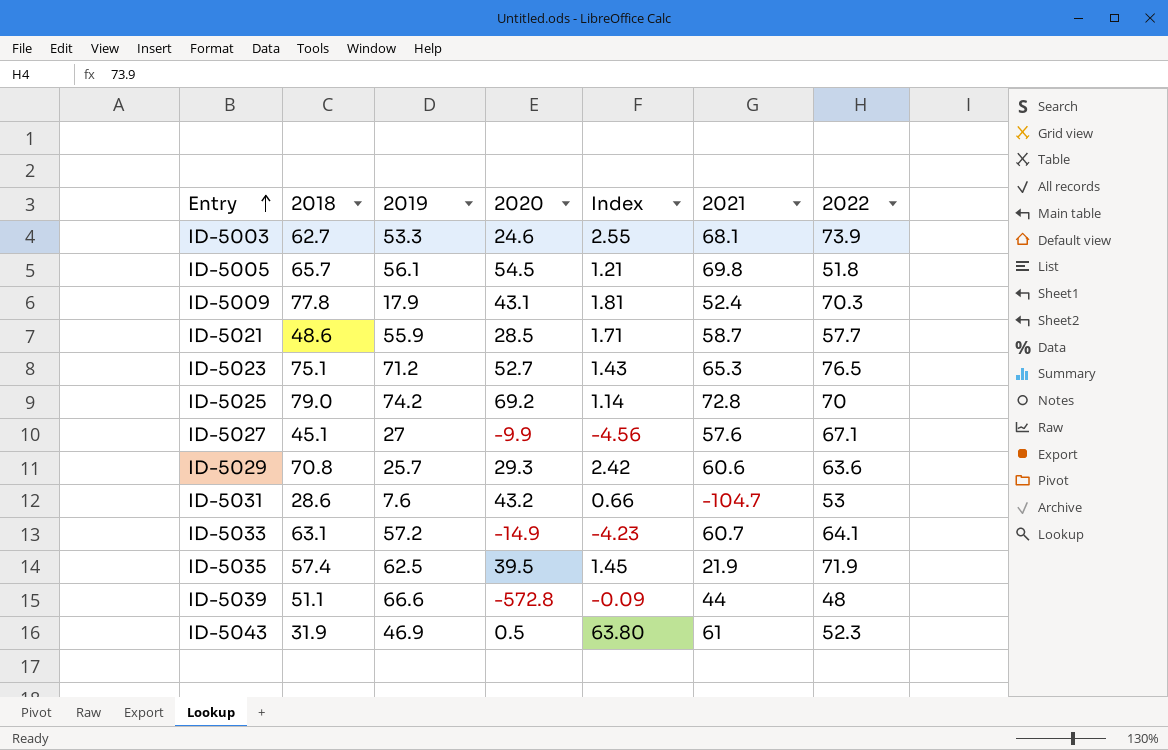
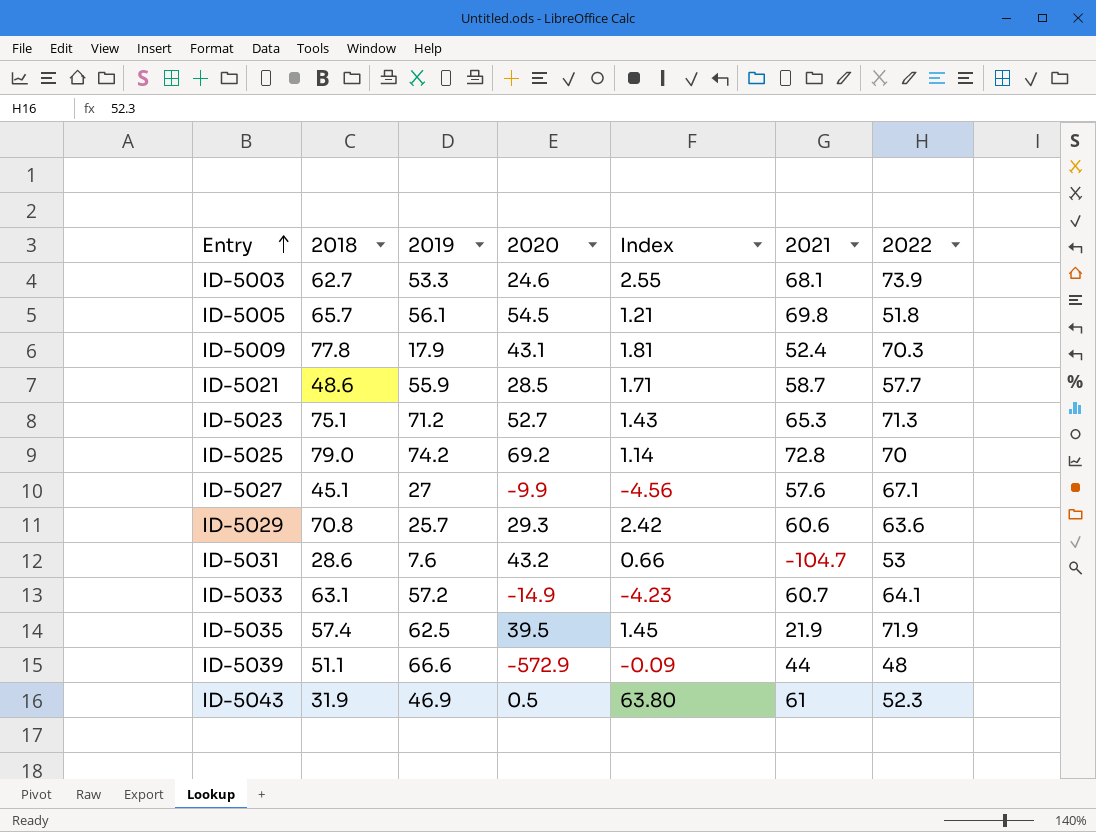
ID-5023 | 2022: 76.5 -> 71.3
ID-5039 | 2020: -572.8 -> -572.9

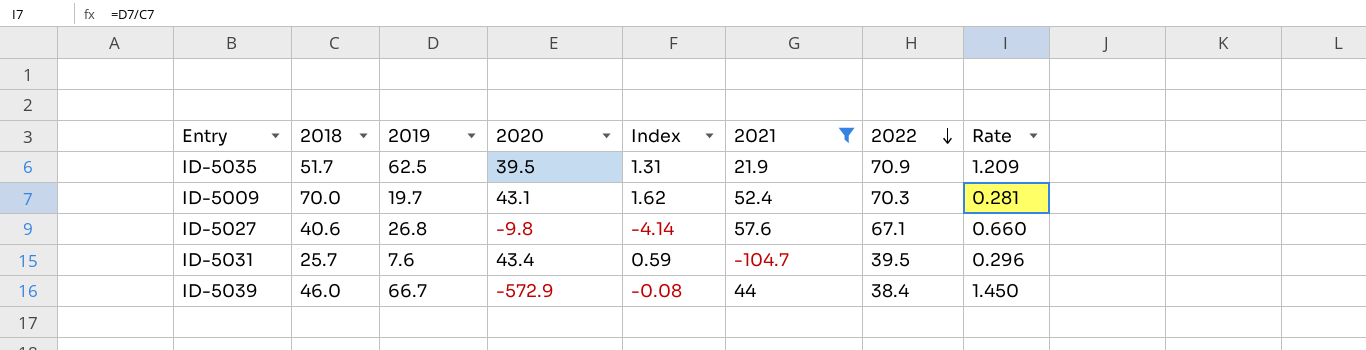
filter: none -> 2021 <= 57.6
row order: Entry ascending -> 2022 descending
column Rate | formula: none -> [2019] / [2018]
ID-5035 | 2018: 57.4 -> 51.7
ID-5035 | Index: 1.45 -> 1.31
ID-5035 | 2022: 71.9 -> 70.9
ID-5009 | 2018: 77.8 -> 70.0
ID-5009 | 2019: 17.9 -> 19.7
ID-5009 | Index: 1.81 -> 1.62
ID-5027 | 2018: 45.1 -> 40.6
ID-5027 | 2019: 27 -> 26.8
ID-5027 | 2020: -9.9 -> -9.8
ID-5027 | Index: -4.56 -> -4.14
ID-5031 | 2018: 28.6 -> 25.7
ID-5031 | 2020: 43.2 -> 43.4
ID-5031 | Index: 0.66 -> 0.59
ID-5031 | 2022: 53 -> 39.5
ID-5039 | 2018: 51.1 -> 46.0
ID-5039 | 2019: 66.6 -> 66.7
ID-5039 | Index: -0.09 -> -0.08
ID-5039 | 2022: 48 -> 38.4

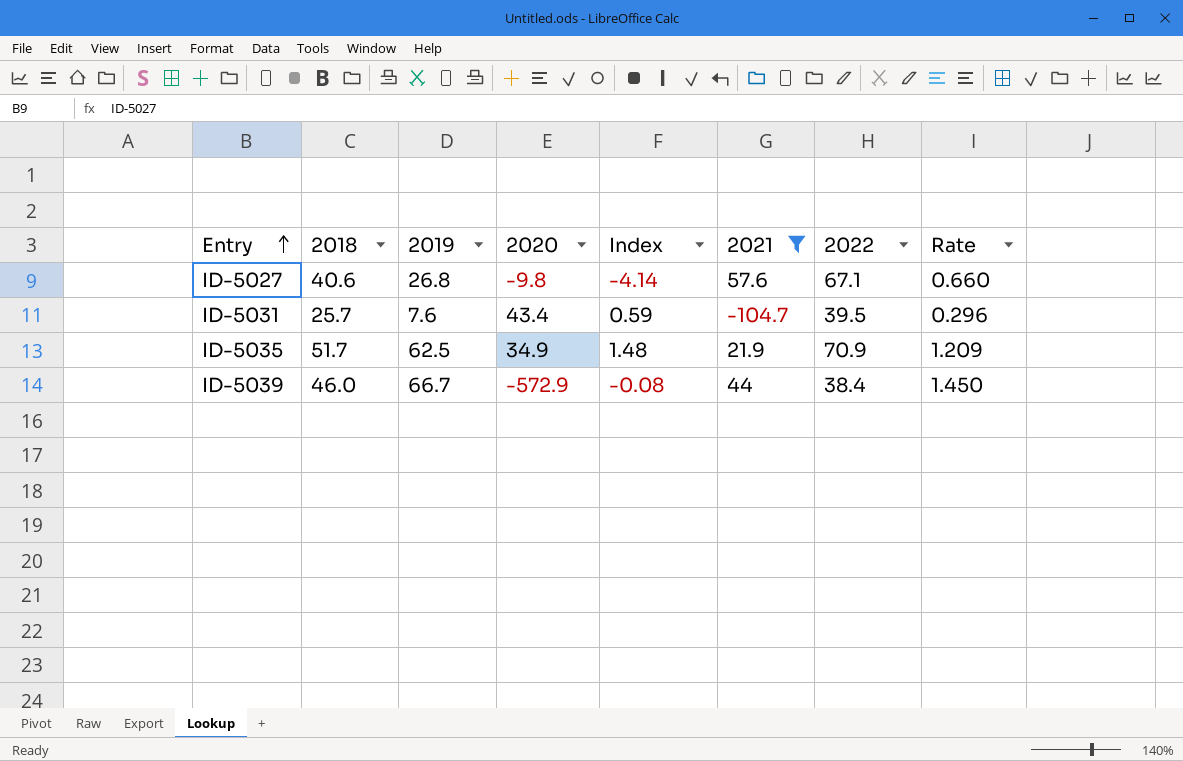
row order: 2022 descending -> Entry ascending
row ID-5009: 70.0 | 19.7 | 43.1 | 1.62 | 52.4 | 70.3 | 0.281 -> none
ID-5035 | 2020: 39.5 -> 34.9
ID-5035 | Index: 1.31 -> 1.48

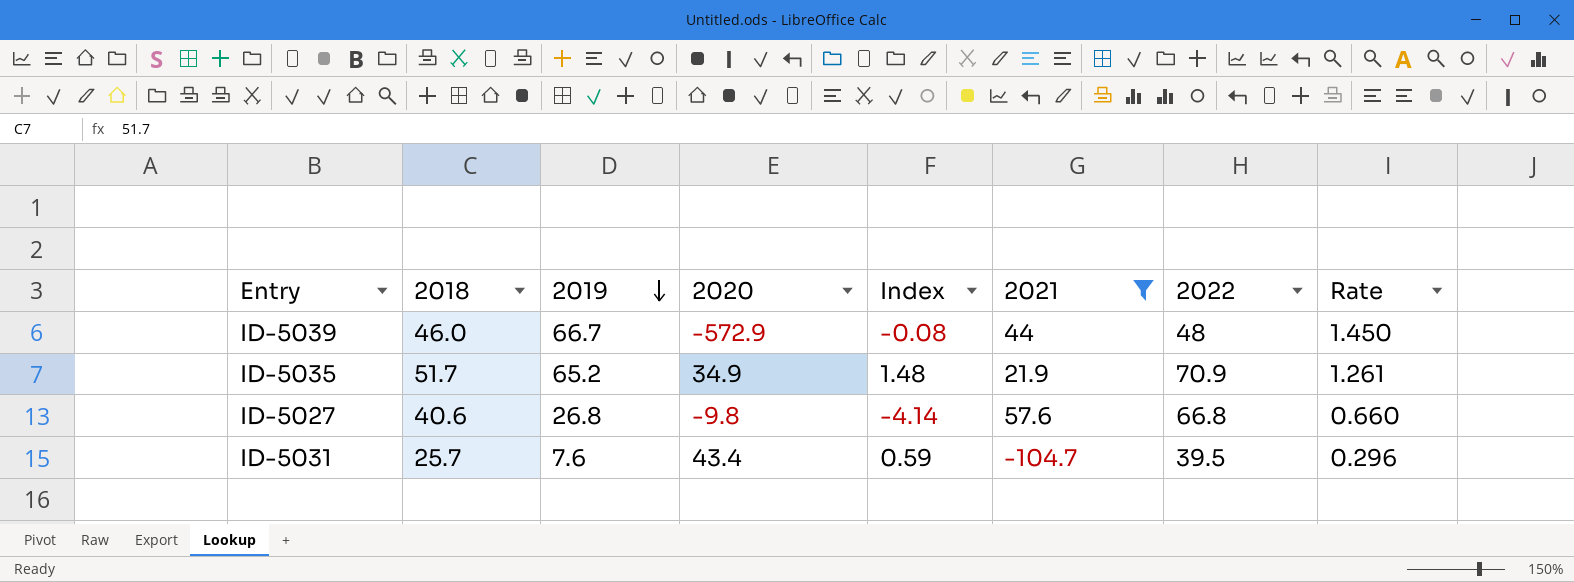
row order: Entry ascending -> 2019 descending
ID-5039 | 2022: 38.4 -> 48
ID-5035 | 2019: 62.5 -> 65.2
ID-5035 | Rate: 1.209 -> 1.261
ID-5027 | 2022: 67.1 -> 66.8

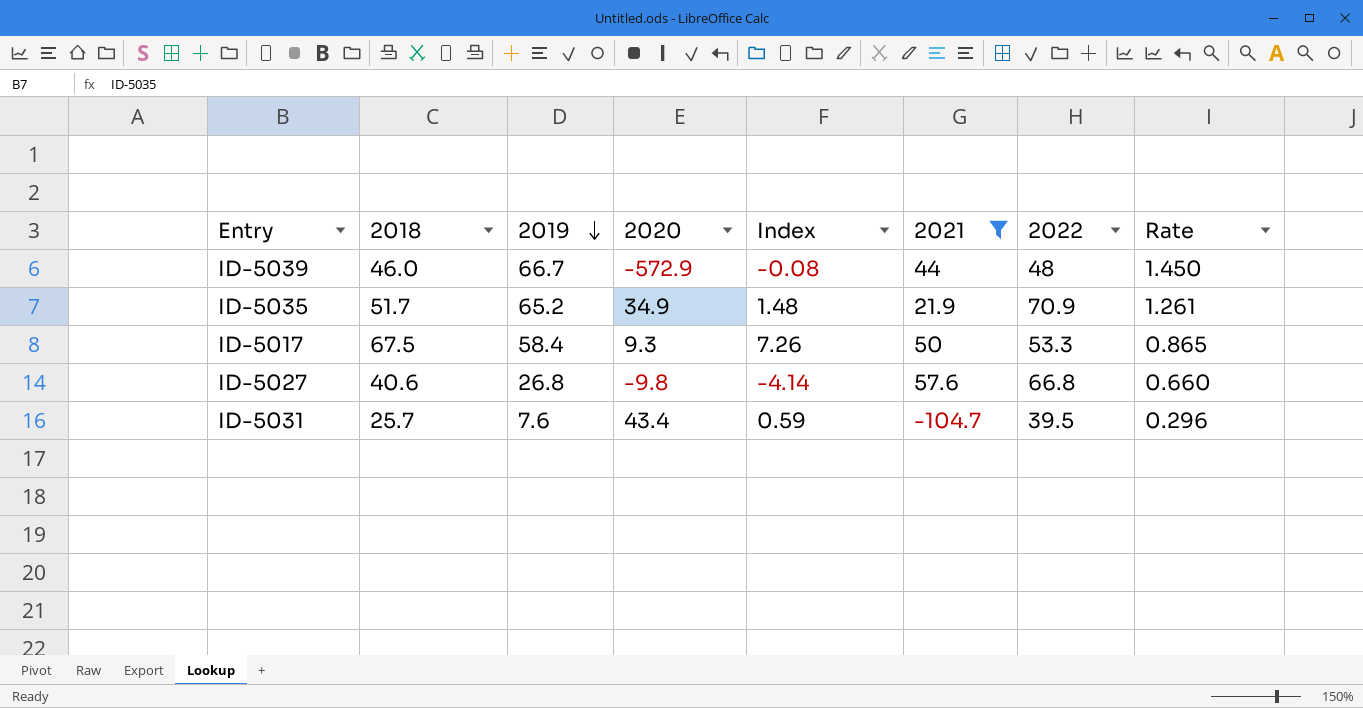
row ID-5017: none -> 67.5 | 58.4 | 9.3 | 7.26 | 50 | 53.3 | 0.865

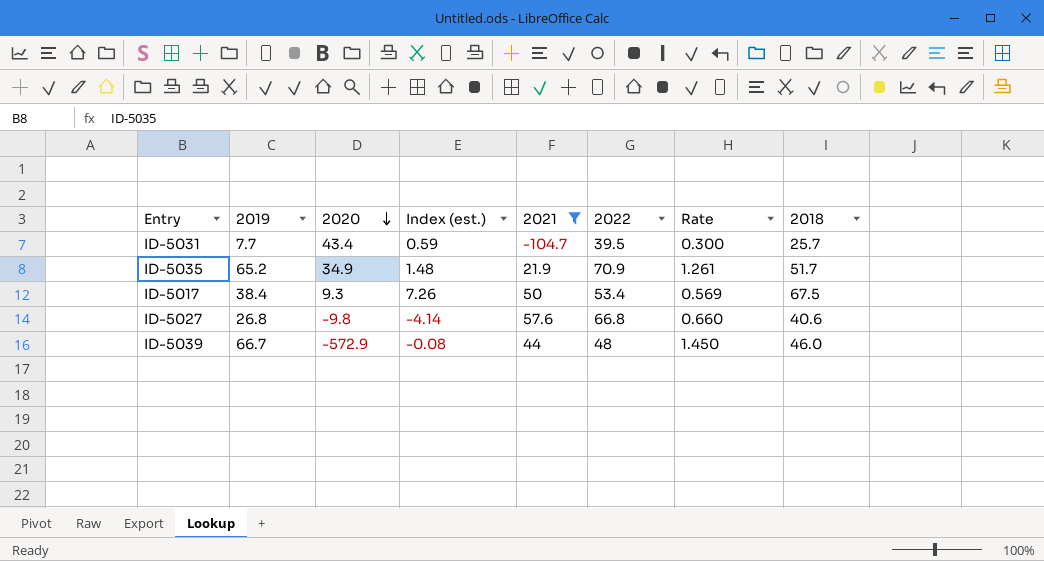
row order: 2019 descending -> 2020 descending
column name: Index -> Index (est.)
column 2018 | position: 2 -> 8
ID-5031 | 2019: 7.6 -> 7.7
ID-5031 | Rate: 0.296 -> 0.300
ID-5017 | 2019: 58.4 -> 38.4
ID-5017 | 2022: 53.3 -> 53.4
ID-5017 | Rate: 0.865 -> 0.569

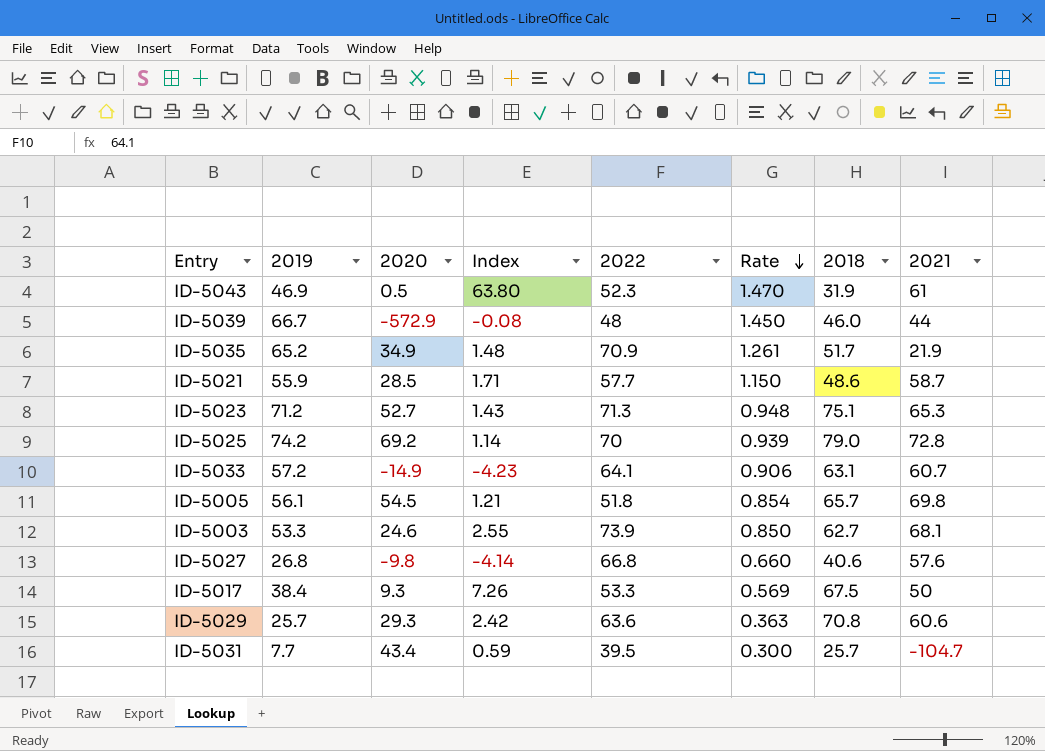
filter: 2021 <= 57.6 -> none
row order: 2020 descending -> Rate descending
column name: Index (est.) -> Index
column 2021 | position: 5 -> 8
ID-5017 | 2022: 53.4 -> 53.3

